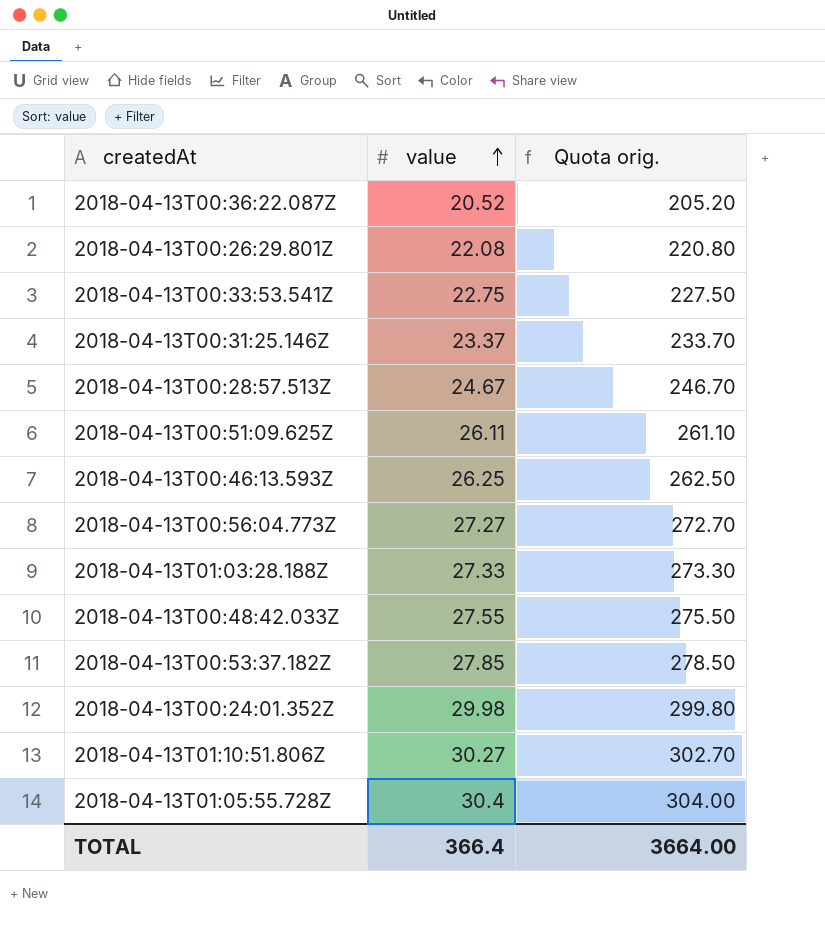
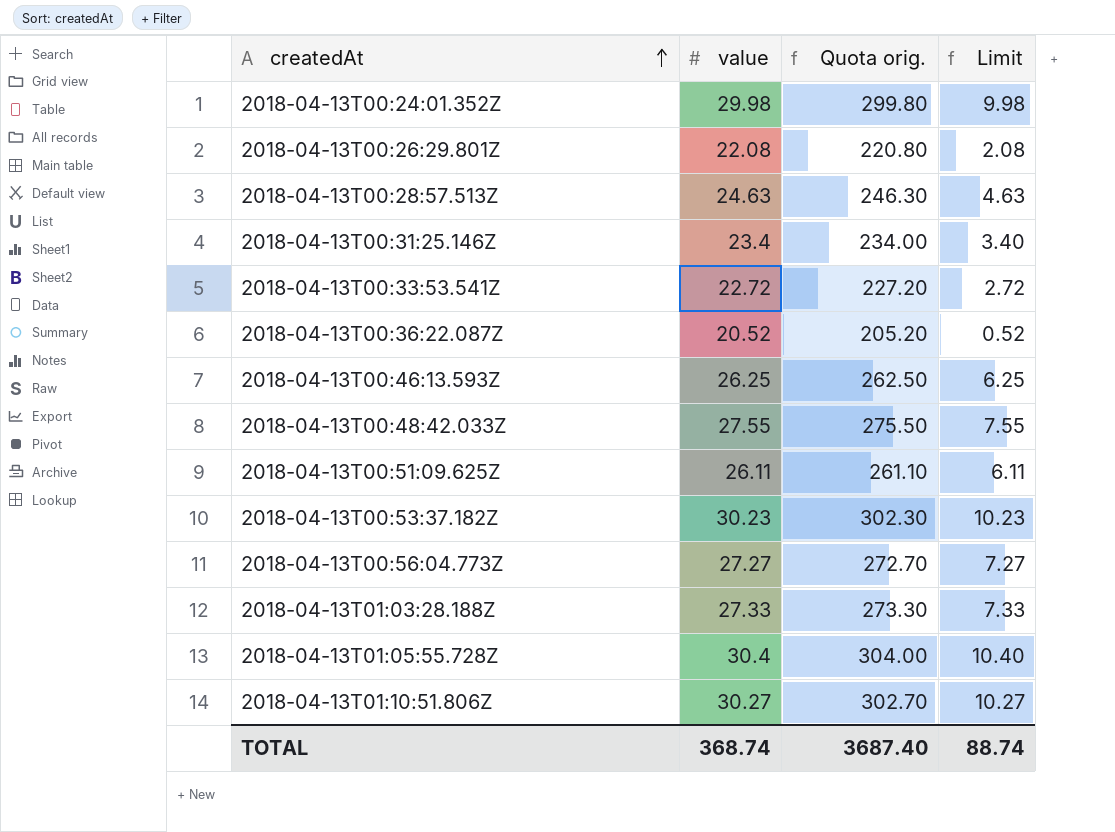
row order: value ascending -> createdAt ascending
column Limit | formula: none -> [value] - 20
2018-04-13T00:28:57.513Z | value: 24.67 -> 24.63
2018-04-13T00:28:57.513Z | Quota orig.: 246.70 -> 246.30
2018-04-13T00:31:25.146Z | value: 23.37 -> 23.4
2018-04-13T00:31:25.146Z | Quota orig.: 233.70 -> 234.00
2018-04-13T00:33:53.541Z | value: 22.75 -> 22.72
2018-04-13T00:33:53.541Z | Quota orig.: 227.50 -> 227.20
2018-04-13T00:53:37.182Z | value: 27.85 -> 30.23
2018-04-13T00:53:37.182Z | Quota orig.: 278.50 -> 302.30
TOTAL | value: 366.4 -> 368.74
TOTAL | Quota orig.: 3664.00 -> 3687.40

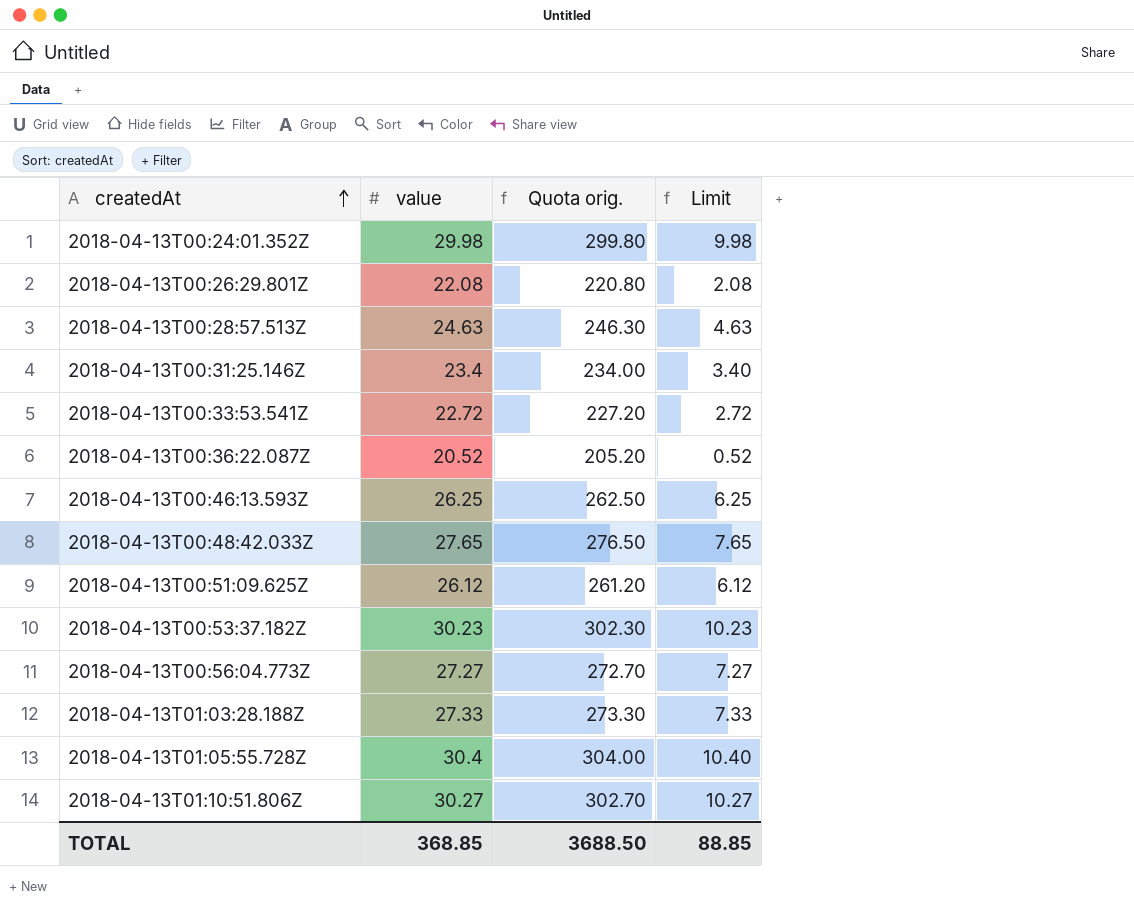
2018-04-13T00:48:42.033Z | value: 27.55 -> 27.65
2018-04-13T00:48:42.033Z | Quota orig.: 275.50 -> 276.50
2018-04-13T00:48:42.033Z | Limit: 7.55 -> 7.65
2018-04-13T00:51:09.625Z | value: 26.11 -> 26.12
2018-04-13T00:51:09.625Z | Quota orig.: 261.10 -> 261.20
2018-04-13T00:51:09.625Z | Limit: 6.11 -> 6.12
TOTAL | value: 368.74 -> 368.85
TOTAL | Quota orig.: 3687.40 -> 3688.50
TOTAL | Limit: 88.74 -> 88.85

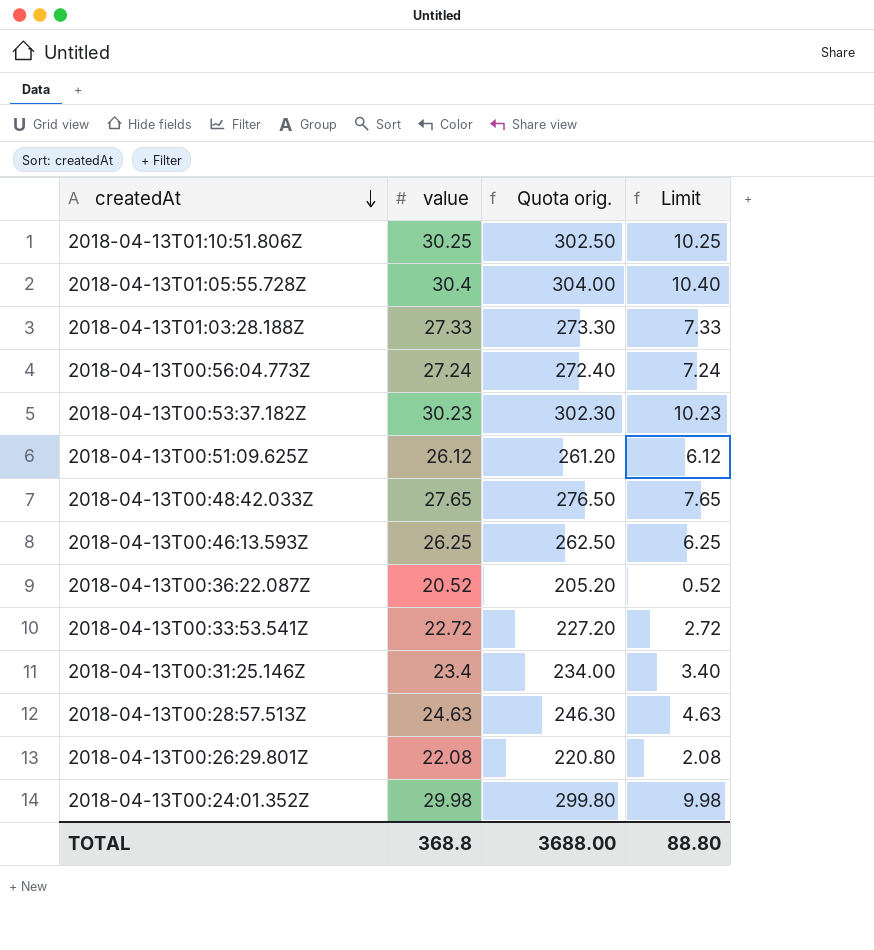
row order: createdAt ascending -> createdAt descending
2018-04-13T01:10:51.806Z | value: 30.27 -> 30.25
2018-04-13T01:10:51.806Z | Quota orig.: 302.70 -> 302.50
2018-04-13T01:10:51.806Z | Limit: 10.27 -> 10.25
2018-04-13T00:56:04.773Z | value: 27.27 -> 27.24
2018-04-13T00:56:04.773Z | Quota orig.: 272.70 -> 272.40
2018-04-13T00:56:04.773Z | Limit: 7.27 -> 7.24
TOTAL | value: 368.85 -> 368.8
TOTAL | Quota orig.: 3688.50 -> 3688.00
TOTAL | Limit: 88.85 -> 88.80

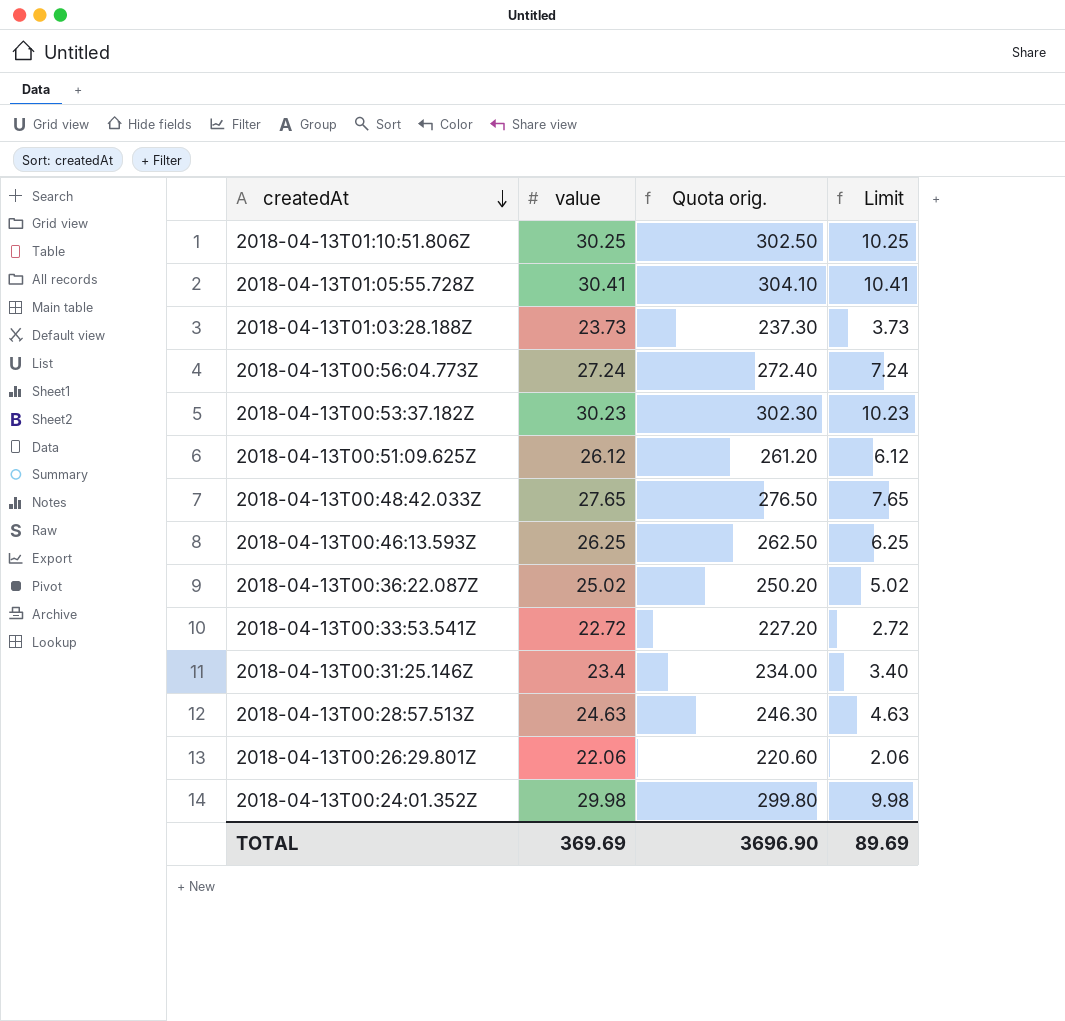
2018-04-13T01:05:55.728Z | value: 30.4 -> 30.41
2018-04-13T01:05:55.728Z | Quota orig.: 304.00 -> 304.10
2018-04-13T01:05:55.728Z | Limit: 10.40 -> 10.41
2018-04-13T01:03:28.188Z | value: 27.33 -> 23.73
2018-04-13T01:03:28.188Z | Quota orig.: 273.30 -> 237.30
2018-04-13T01:03:28.188Z | Limit: 7.33 -> 3.73
2018-04-13T00:36:22.087Z | value: 20.52 -> 25.02
2018-04-13T00:36:22.087Z | Quota orig.: 205.20 -> 250.20
2018-04-13T00:36:22.087Z | Limit: 0.52 -> 5.02
2018-04-13T00:26:29.801Z | value: 22.08 -> 22.06
2018-04-13T00:26:29.801Z | Quota orig.: 220.80 -> 220.60
2018-04-13T00:26:29.801Z | Limit: 2.08 -> 2.06
TOTAL | value: 368.8 -> 369.69
TOTAL | Quota orig.: 3688.00 -> 3696.90
TOTAL | Limit: 88.80 -> 89.69

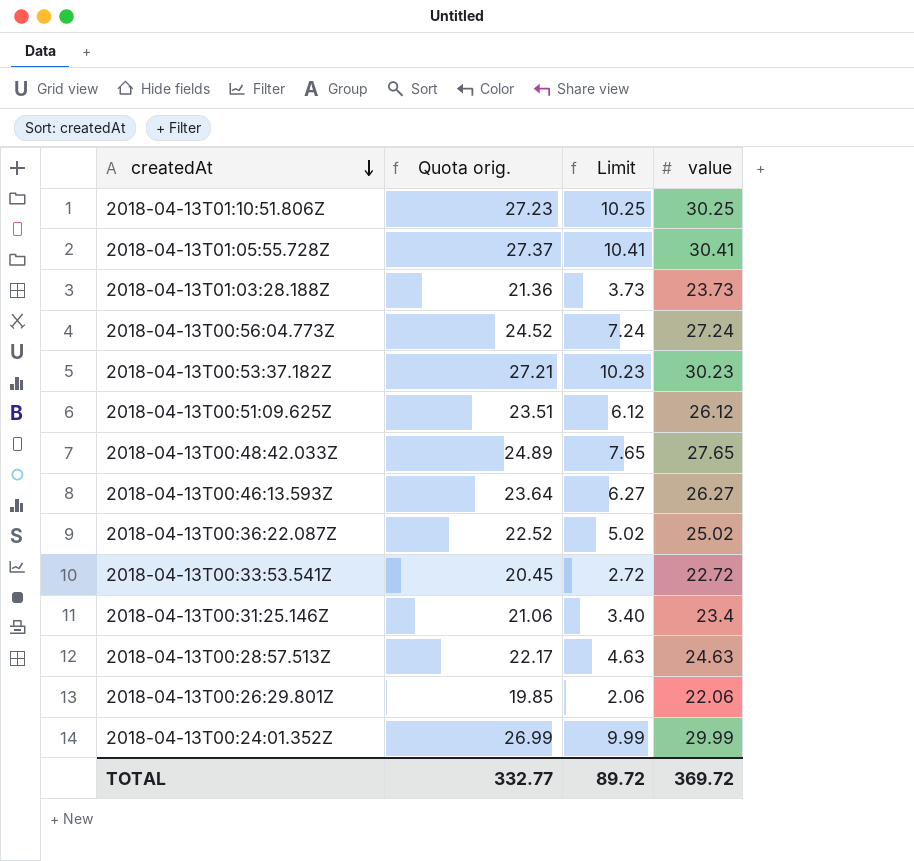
column Quota orig. | formula: [value] * 10 -> [value] * 0.9
column value | position: 2 -> 4
2018-04-13T00:46:13.593Z | Limit: 6.25 -> 6.27
2018-04-13T00:46:13.593Z | value: 26.25 -> 26.27
2018-04-13T00:24:01.352Z | Limit: 9.98 -> 9.99
2018-04-13T00:24:01.352Z | value: 29.98 -> 29.99
TOTAL | Quota orig.: 3696.90 -> 332.77
TOTAL | Limit: 89.69 -> 89.72
TOTAL | value: 369.69 -> 369.72

